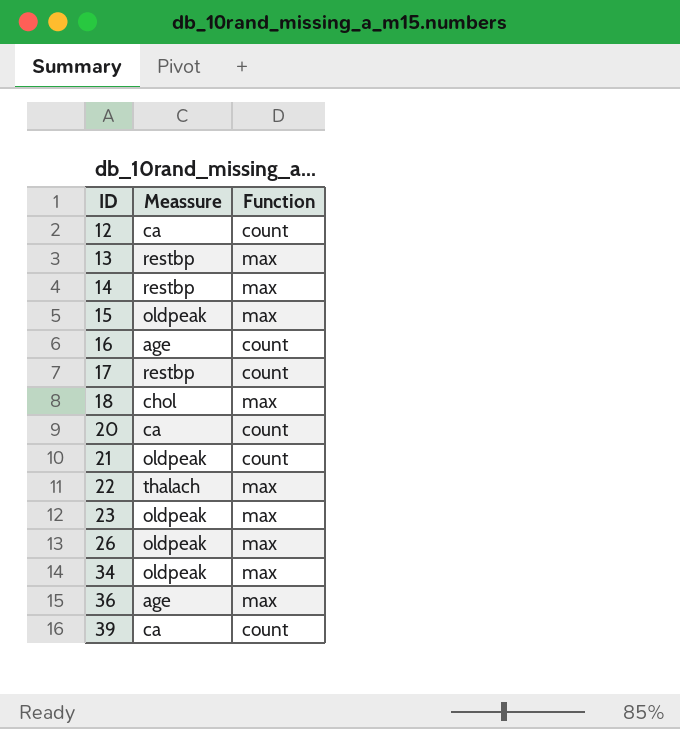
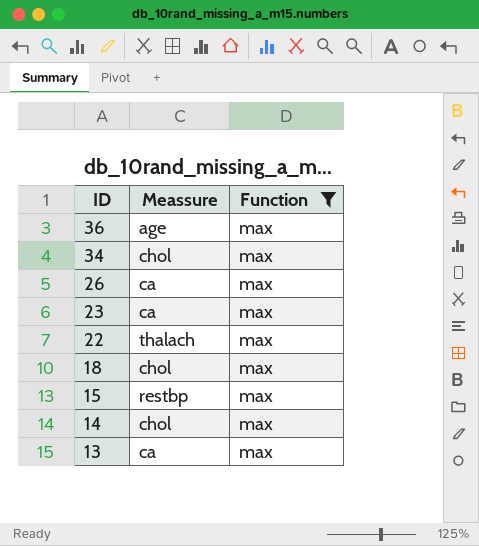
filter: none -> Function = max
row order: ID ascending -> ID descending
34 | Meassure: oldpeak -> chol
26 | Meassure: oldpeak -> ca
23 | Meassure: oldpeak -> ca
15 | Meassure: oldpeak -> restbp
14 | Meassure: restbp -> chol
13 | Meassure: restbp -> ca

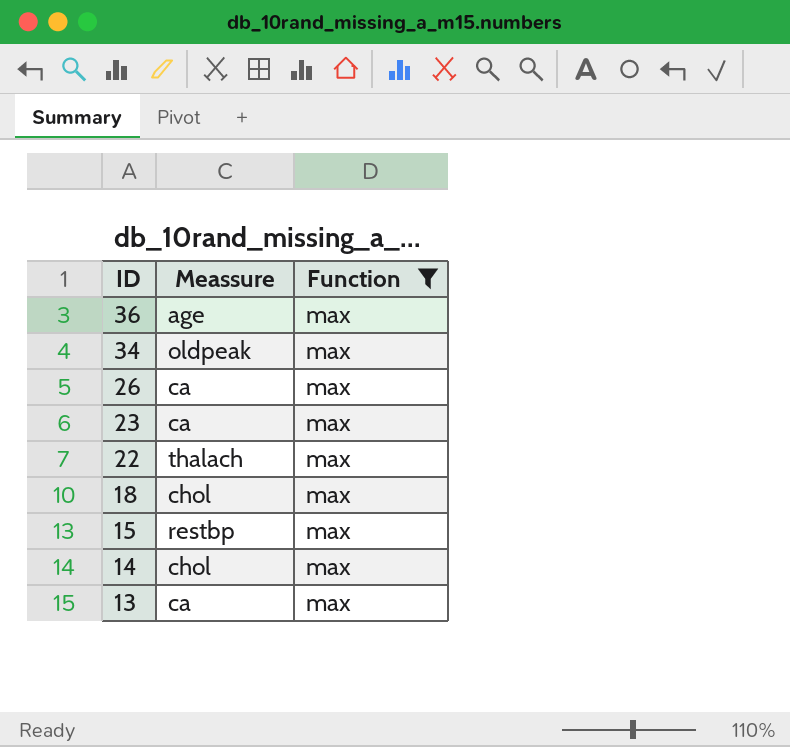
34 | Meassure: chol -> oldpeak

